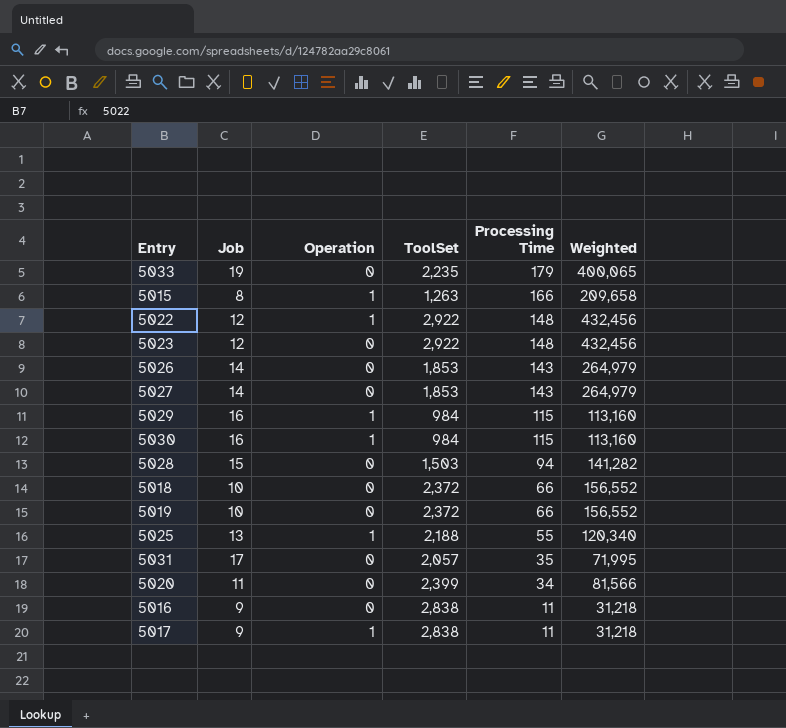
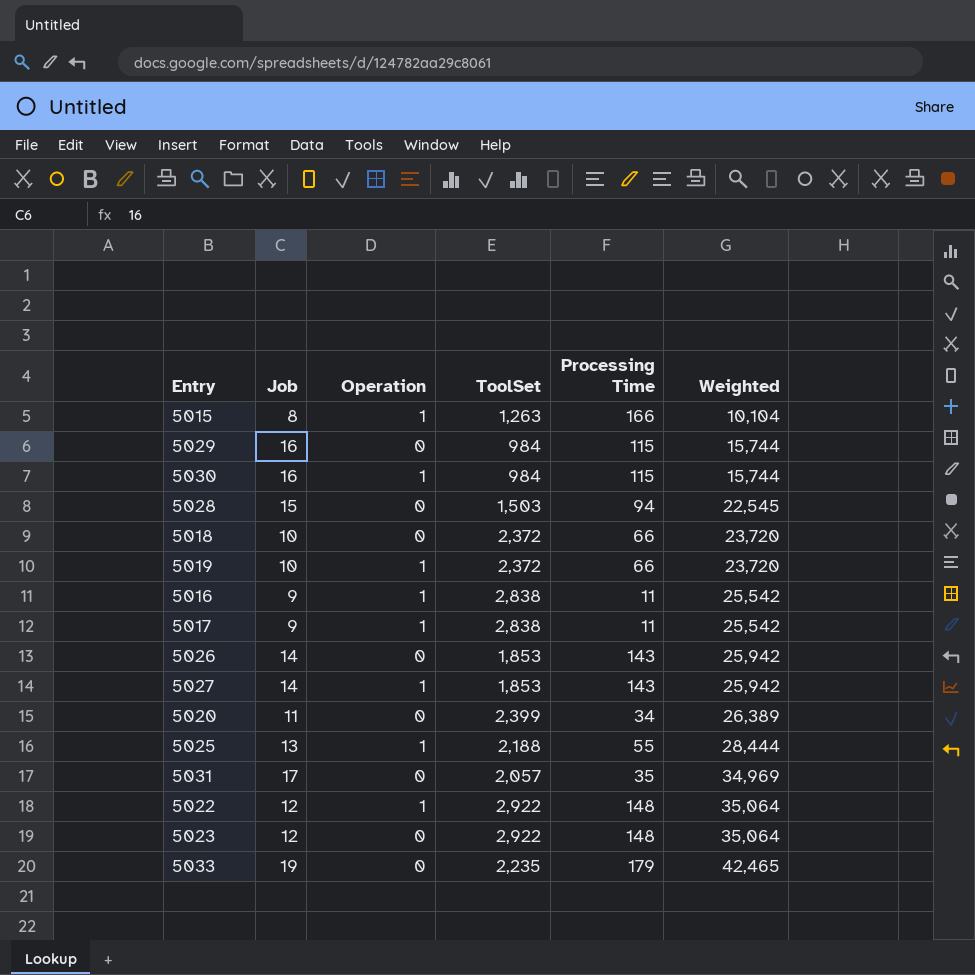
row order: Processing Time descending -> Weighted ascending
column Weighted | formula: [ToolSet] * [Processing Time] -> [Job] * [ToolSet]
5029 | Operation: 1 -> 0
5019 | Operation: 0 -> 1
5016 | Operation: 0 -> 1
5027 | Operation: 0 -> 1

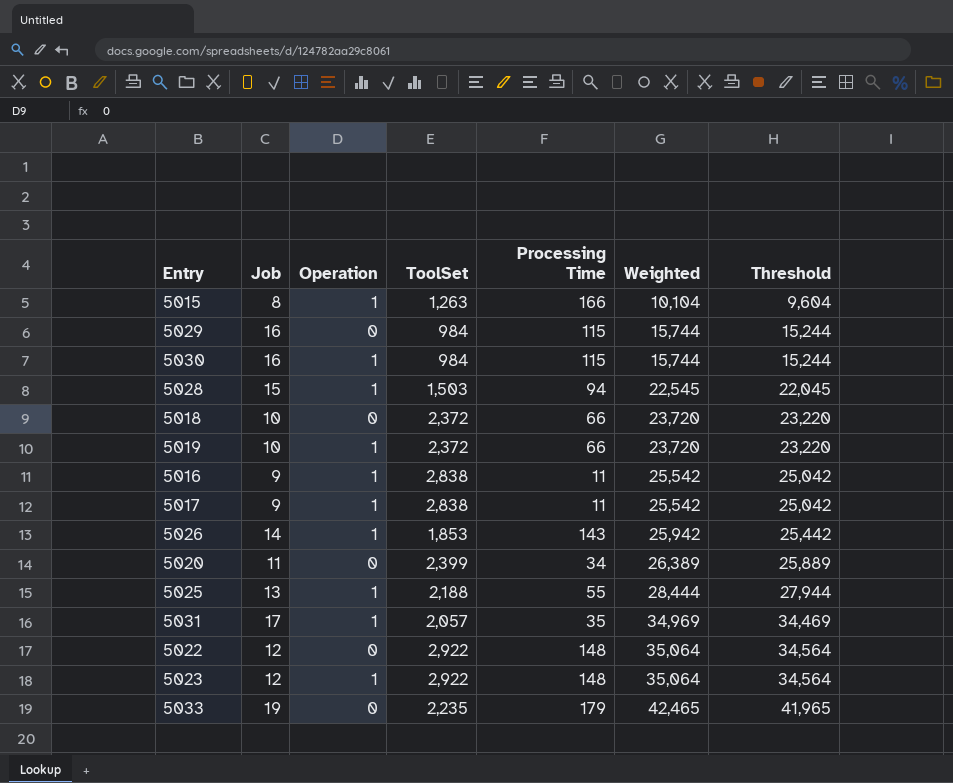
column Threshold | formula: none -> [Weighted] - 500
row 5027: 14 | 1 | 1,853 | 143 | 25,942 -> none
5028 | Operation: 0 -> 1
5026 | Operation: 0 -> 1
5031 | Operation: 0 -> 1
5022 | Operation: 1 -> 0
5023 | Operation: 0 -> 1

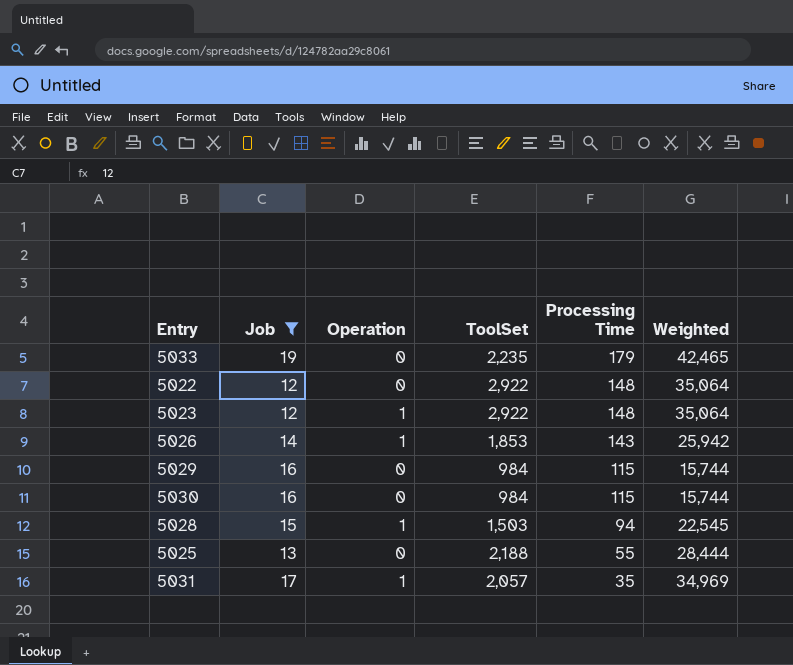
filter: none -> Job >= 12
row order: Weighted ascending -> Processing Time descending
column Threshold | formula: [Weighted] - 500 -> none
5030 | Operation: 1 -> 0
5025 | Operation: 1 -> 0

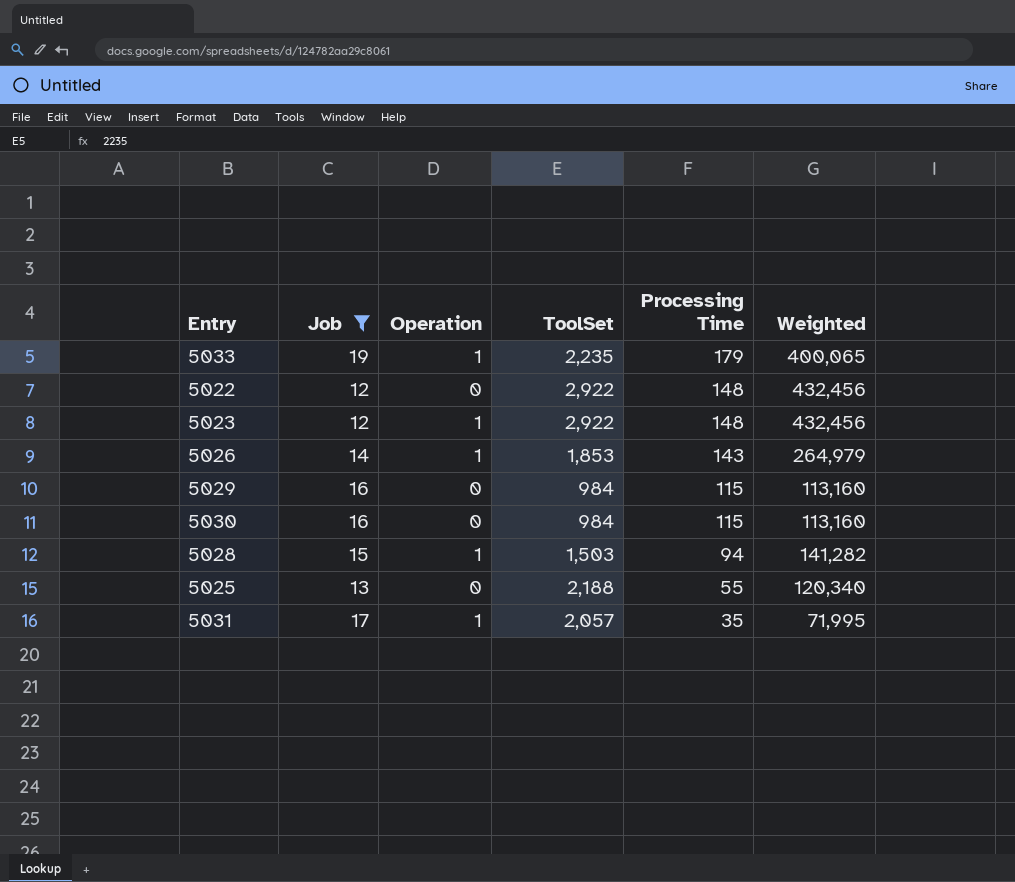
column Weighted | formula: [Job] * [ToolSet] -> [ToolSet] * [Processing Time]
5033 | Operation: 0 -> 1

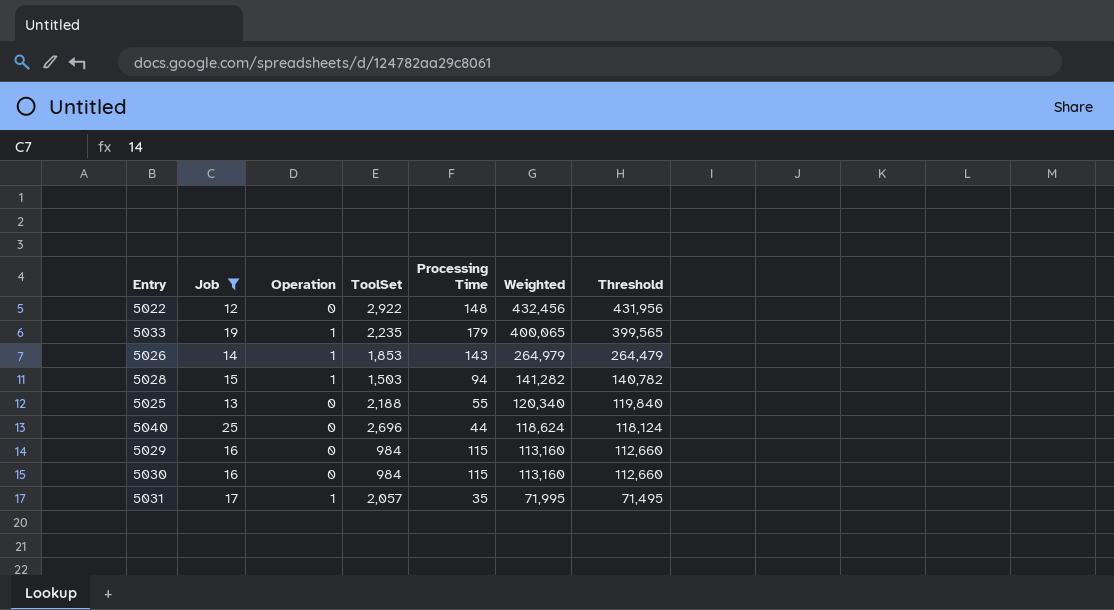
row order: Processing Time descending -> Weighted descending
column Threshold | formula: none -> [Weighted] - 500
row 5023: 12 | 1 | 2,922 | 148 | 432,456 -> none
row 5040: none -> 25 | 0 | 2,696 | 44 | 118,624 | 118,124

